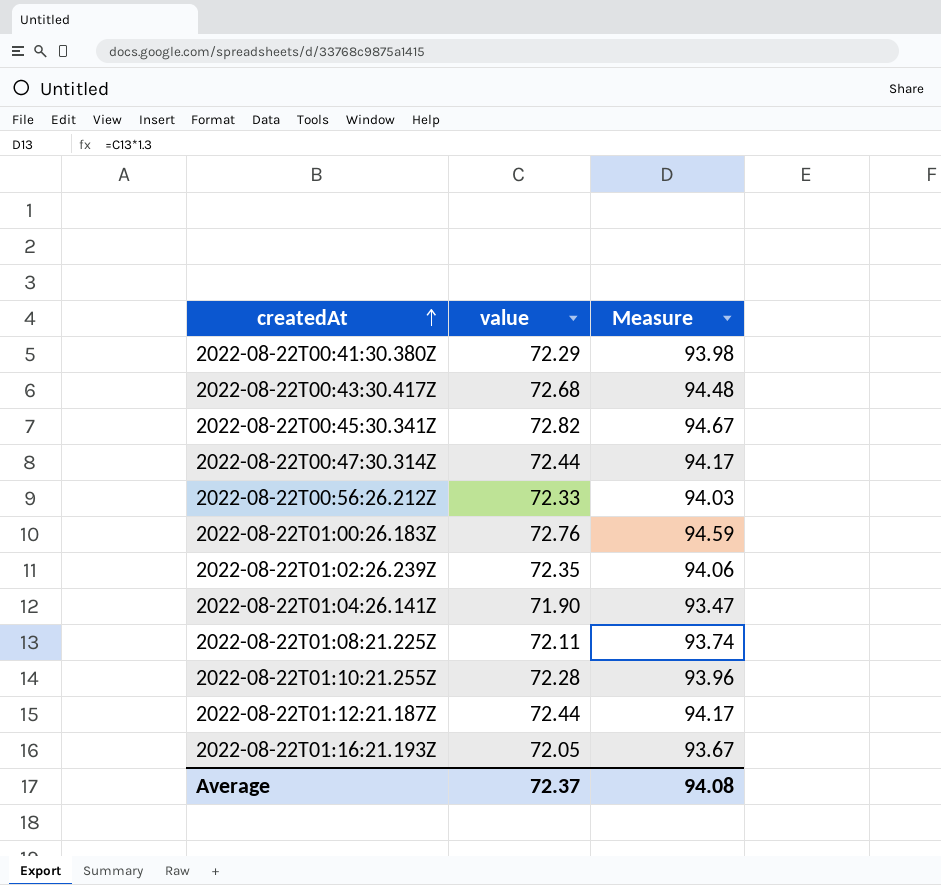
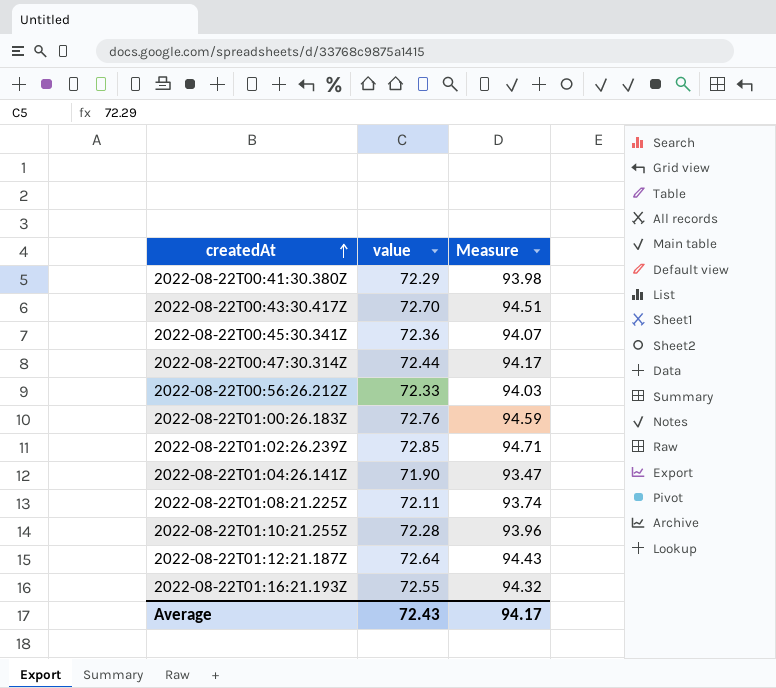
2022-08-22T00:43:30.417Z | value: 72.68 -> 72.70
2022-08-22T00:43:30.417Z | Measure: 94.48 -> 94.51
2022-08-22T00:45:30.341Z | value: 72.82 -> 72.36
2022-08-22T00:45:30.341Z | Measure: 94.67 -> 94.07
2022-08-22T01:02:26.239Z | value: 72.35 -> 72.85
2022-08-22T01:02:26.239Z | Measure: 94.06 -> 94.71
2022-08-22T01:12:21.187Z | value: 72.44 -> 72.64
2022-08-22T01:12:21.187Z | Measure: 94.17 -> 94.43
2022-08-22T01:16:21.193Z | value: 72.05 -> 72.55
2022-08-22T01:16:21.193Z | Measure: 93.67 -> 94.32
Average | value: 72.37 -> 72.43
Average | Measure: 94.08 -> 94.17

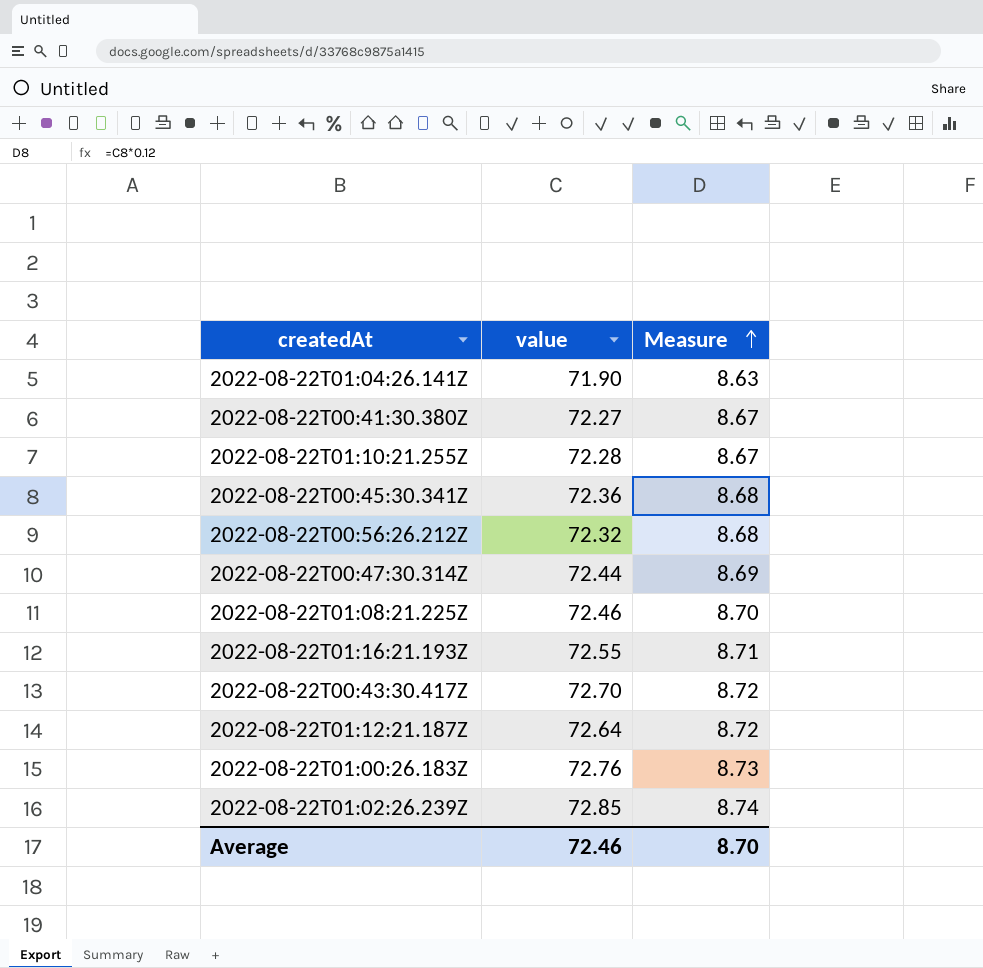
row order: createdAt ascending -> Measure ascending
column Measure | formula: [value] * 1.3 -> [value] * 0.12
2022-08-22T00:41:30.380Z | value: 72.29 -> 72.27
2022-08-22T00:56:26.212Z | value: 72.33 -> 72.32
2022-08-22T01:08:21.225Z | value: 72.11 -> 72.46
Average | value: 72.43 -> 72.46
Average | Measure: 94.17 -> 8.70

